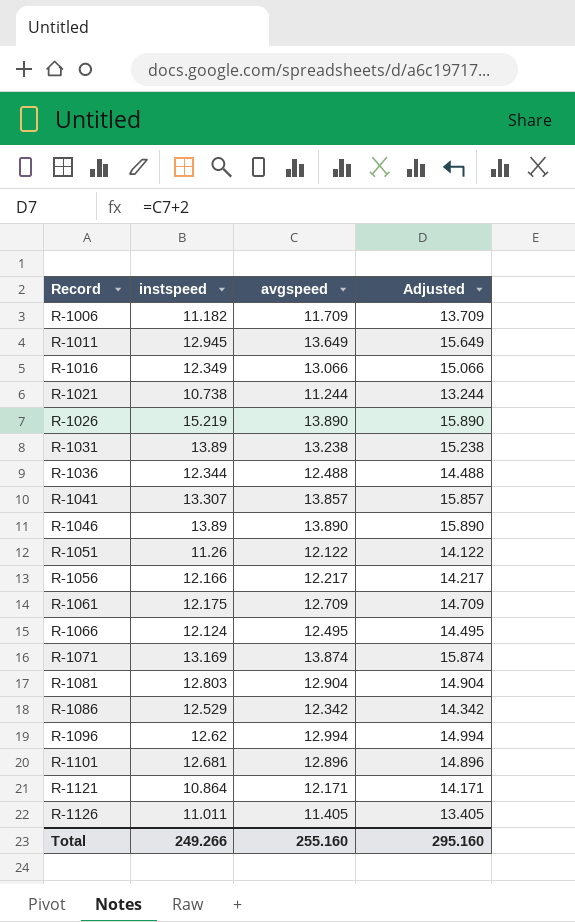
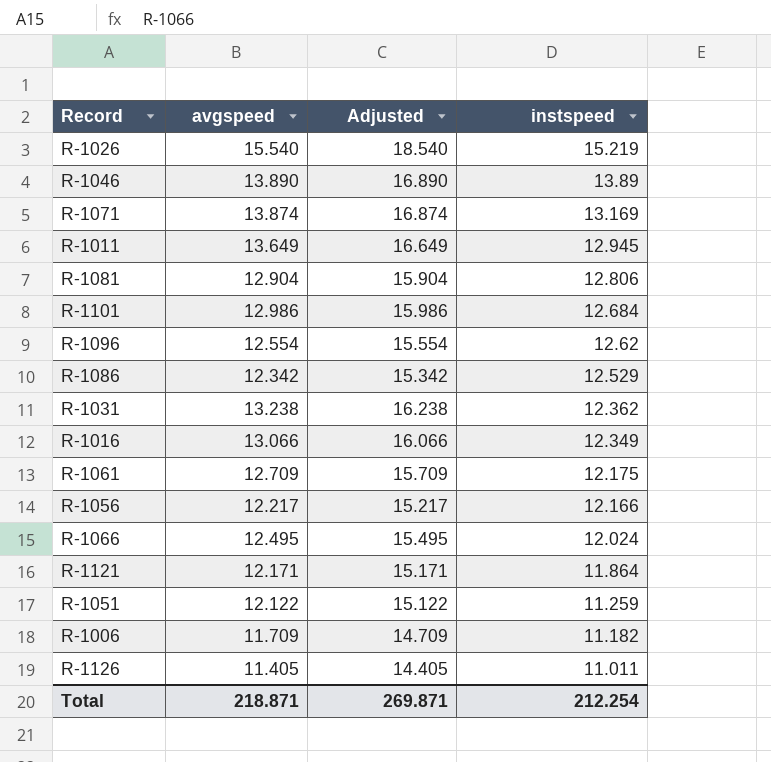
row order: Record ascending -> instspeed descending
column Adjusted | formula: [avgspeed] + 2 -> [avgspeed] + 3
column instspeed | position: 2 -> 4
row R-1021: 10.738 | 11.244 | 13.244 -> none
row R-1036: 12.344 | 12.488 | 14.488 -> none
row R-1041: 13.307 | 13.857 | 15.857 -> none
R-1026 | avgspeed: 13.890 -> 15.540
R-1081 | instspeed: 12.803 -> 12.806
R-1101 | avgspeed: 12.896 -> 12.986
R-1101 | instspeed: 12.681 -> 12.684
R-1096 | avgspeed: 12.994 -> 12.554
R-1031 | instspeed: 13.89 -> 12.362
R-1066 | instspeed: 12.124 -> 12.024
R-1121 | instspeed: 10.864 -> 11.864
R-1051 | instspeed: 11.26 -> 11.259
Total | avgspeed: 255.160 -> 218.871
Total | Adjusted: 295.160 -> 269.871
Total | instspeed: 249.266 -> 212.254

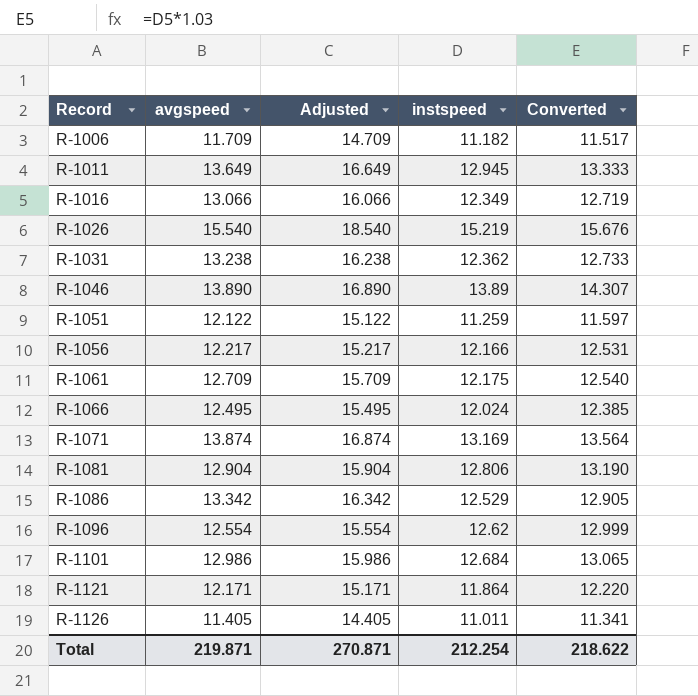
row order: instspeed descending -> Record ascending
column Converted | formula: none -> [instspeed] * 1.03
R-1086 | avgspeed: 12.342 -> 13.342
R-1086 | Adjusted: 15.342 -> 16.342
Total | avgspeed: 218.871 -> 219.871
Total | Adjusted: 269.871 -> 270.871

